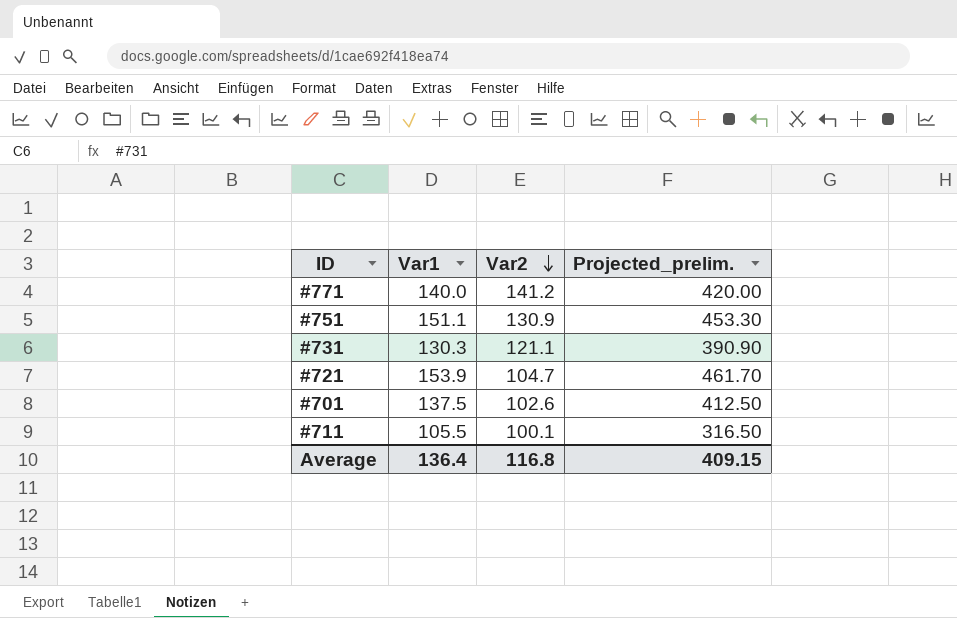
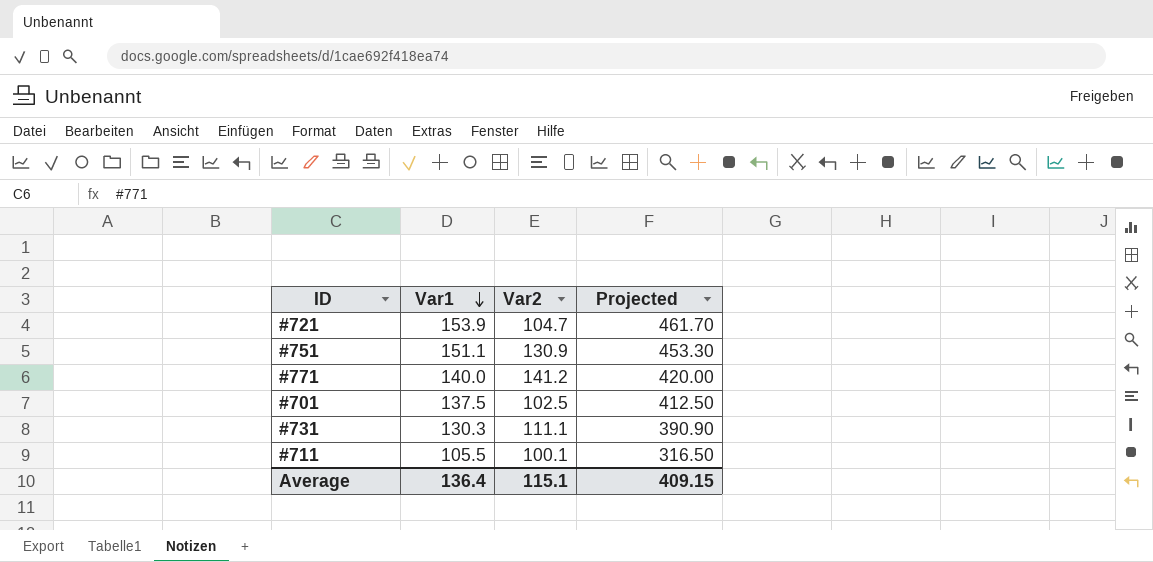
row order: Var2 descending -> Var1 descending
column name: Projected_prelim. -> Projected
#701 | Var2: 102.6 -> 102.5
#731 | Var2: 121.1 -> 111.1
Average | Var2: 116.8 -> 115.1

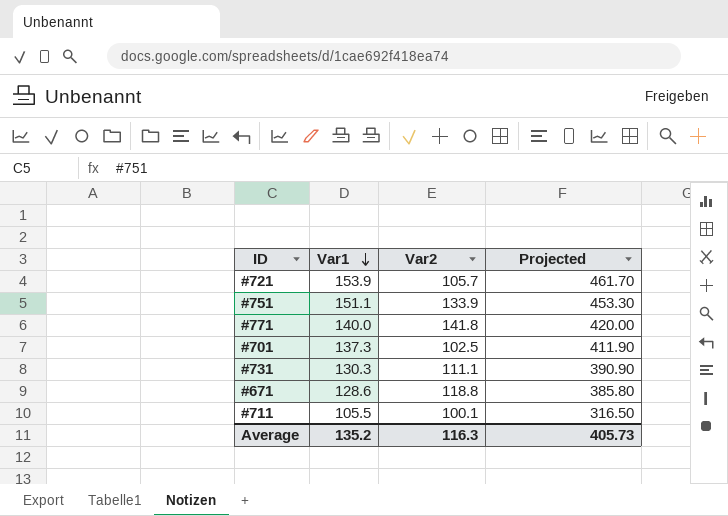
#721 | Var2: 104.7 -> 105.7
#751 | Var2: 130.9 -> 133.9
#771 | Var2: 141.2 -> 141.8
#701 | Var1: 137.5 -> 137.3
#701 | Projected: 412.50 -> 411.90
row #671: none -> 128.6 | 118.8 | 385.80
Average | Var1: 136.4 -> 135.2
Average | Var2: 115.1 -> 116.3
Average | Projected: 409.15 -> 405.73

